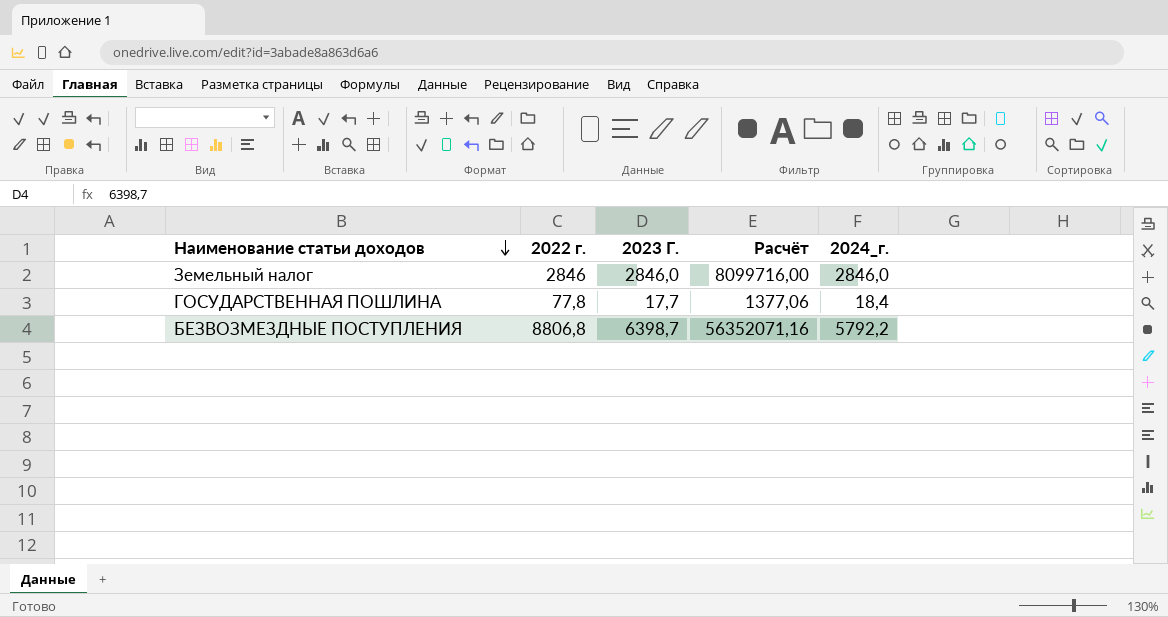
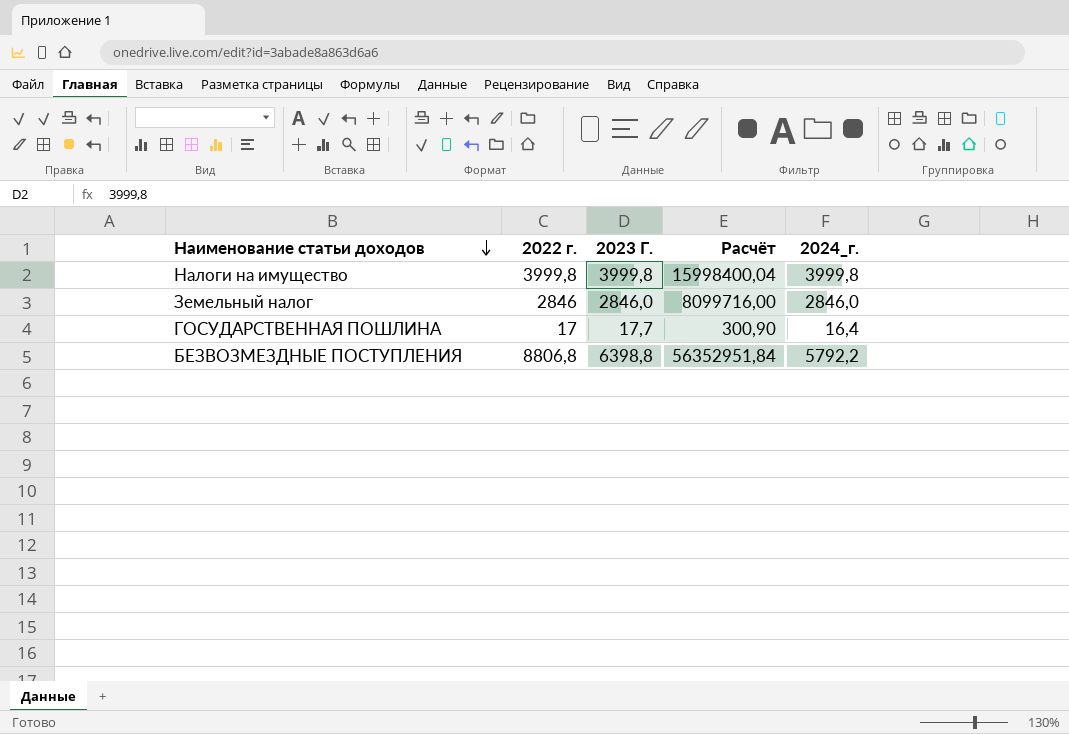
row Налоги на имущество: none -> 3999,8 | 3999,8 | 15998400,04 | 3999,8
ГОСУДАРСТВЕННАЯ ПОШЛИНА | 2022 г.: 77,8 -> 17
ГОСУДАРСТВЕННАЯ ПОШЛИНА | Расчёт: 1377,06 -> 300,90
ГОСУДАРСТВЕННАЯ ПОШЛИНА | 2024_г.: 18,4 -> 16,4
БЕЗВОЗМЕЗДНЫЕ ПОСТУПЛЕНИЯ | 2023 Г.: 6398,7 -> 6398,8
БЕЗВОЗМЕЗДНЫЕ ПОСТУПЛЕНИЯ | Расчёт: 56352071,16 -> 56352951,84

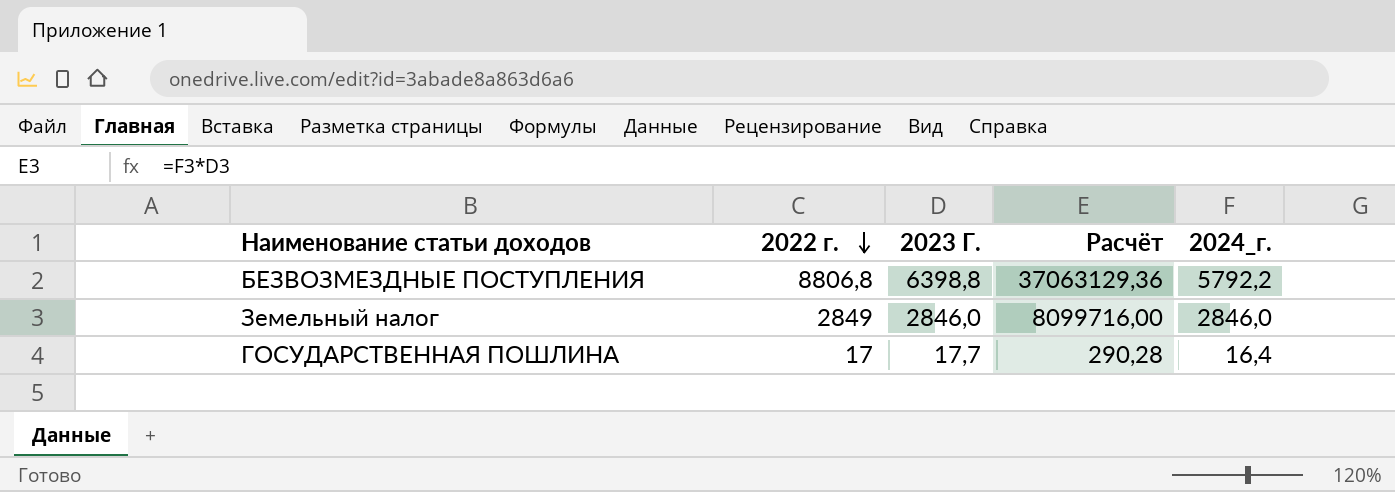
row order: Наименование статьи доходов descending -> 2022 г. descending
column Расчёт | formula: [2022 г.] * [2023 Г.] -> [2023 Г.] * [2024_г.]
row Налоги на имущество: 3999,8 | 3999,8 | 15998400,04 | 3999,8 -> none
Земельный налог | 2022 г.: 2846 -> 2849

